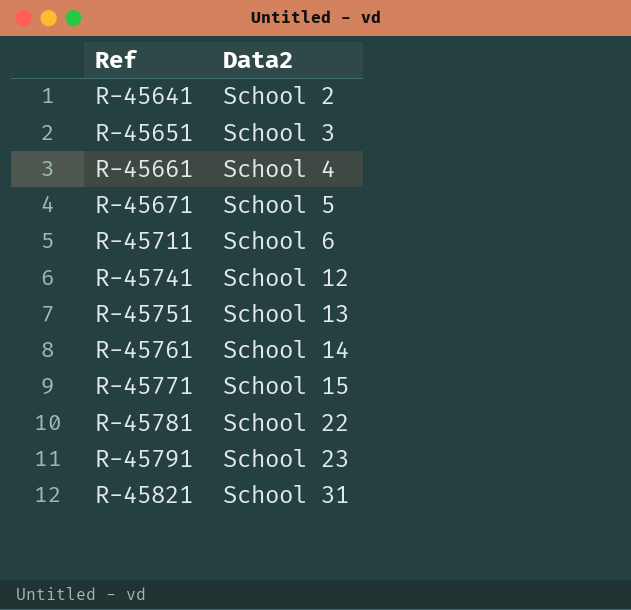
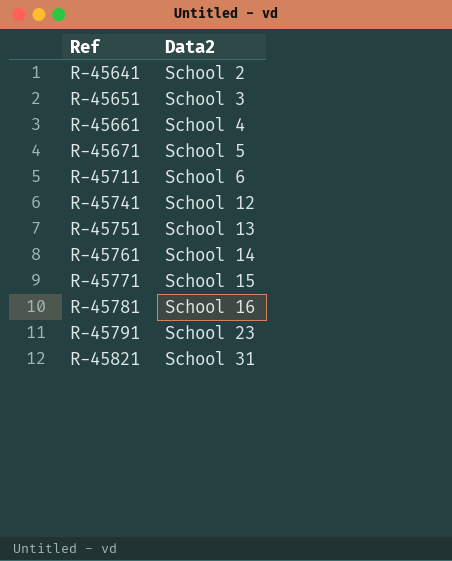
R-45781 | Data2: School 22 -> School 16

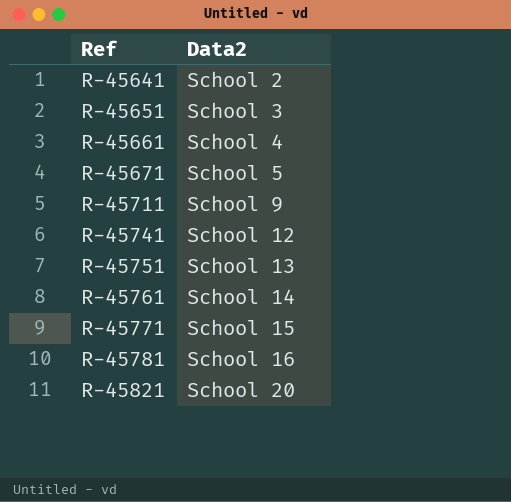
row R-45791: School 23 -> none
R-45711 | Data2: School 6 -> School 9
R-45821 | Data2: School 31 -> School 20

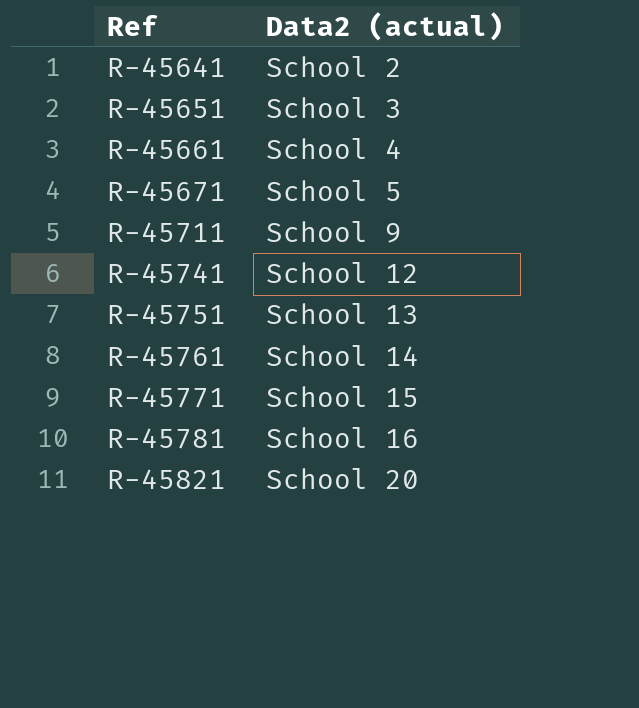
column name: Data2 -> Data2 (actual)

